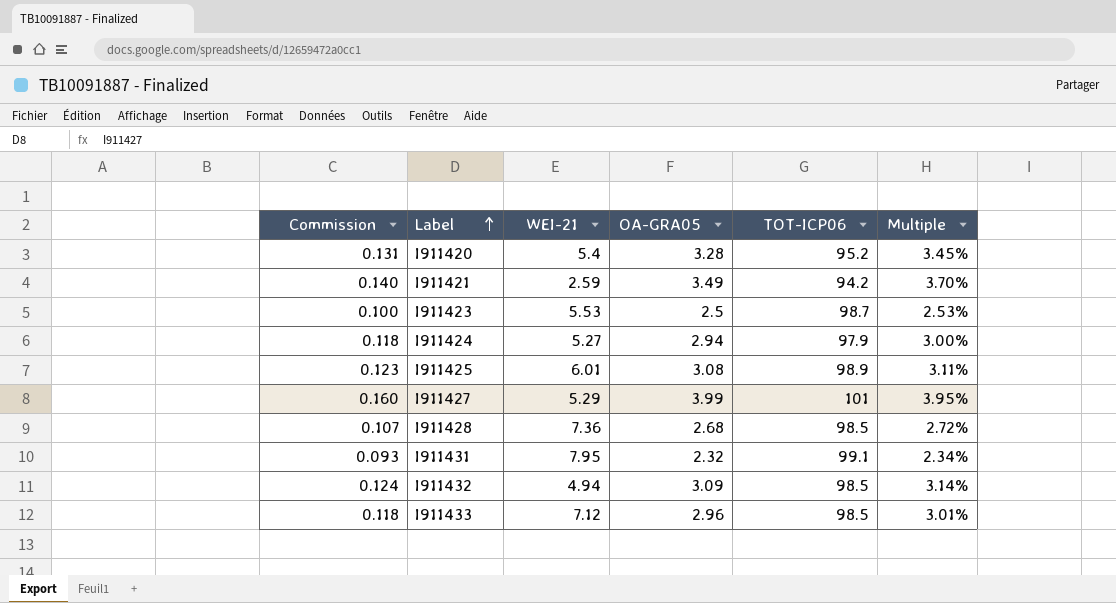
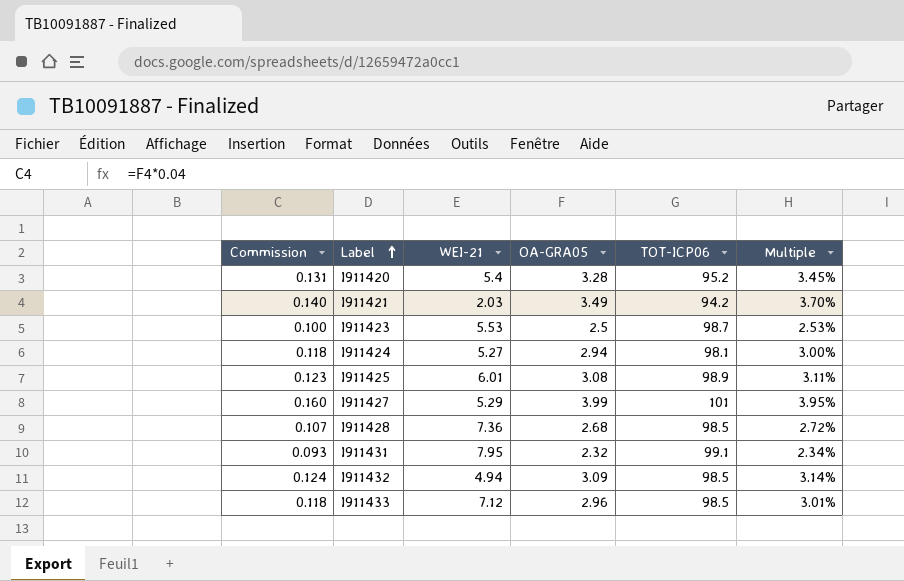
I911421 | WEI-21: 2.59 -> 2.03
I911424 | TOT-ICP06: 97.9 -> 98.1

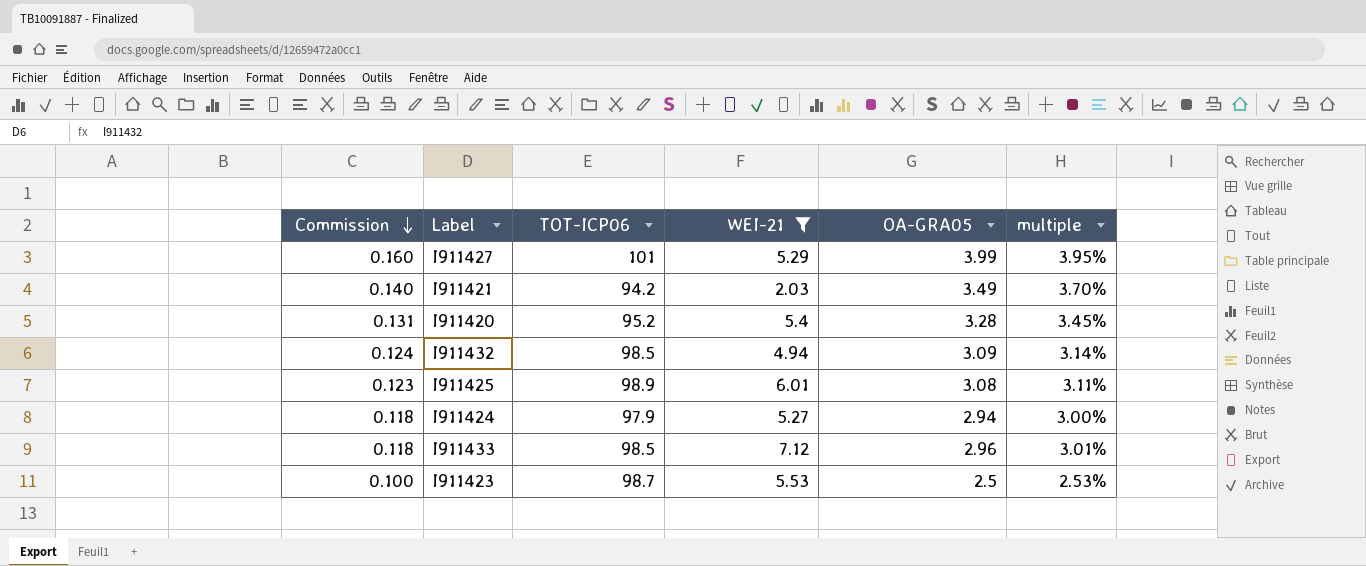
filter: none -> WEI-21 <= 7.12
row order: Label ascending -> Commission descending
column TOT-ICP06 | position: 5 -> 3
column name: Multiple -> multiple
I911424 | TOT-ICP06: 98.1 -> 97.9

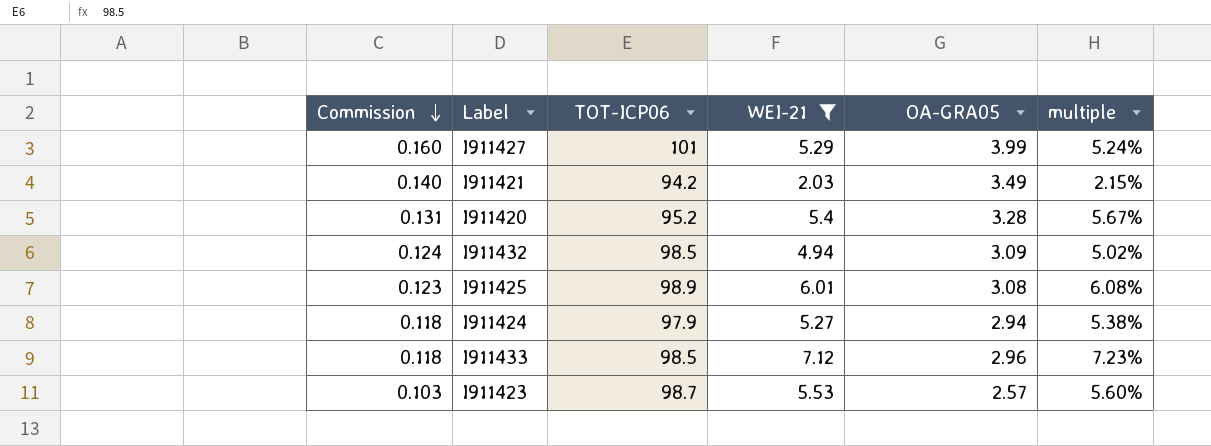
column multiple | formula: [OA-GRA05] / [TOT-ICP06] -> [WEI-21] / [TOT-ICP06]
I911423 | Commission: 0.100 -> 0.103
I911423 | OA-GRA05: 2.5 -> 2.57

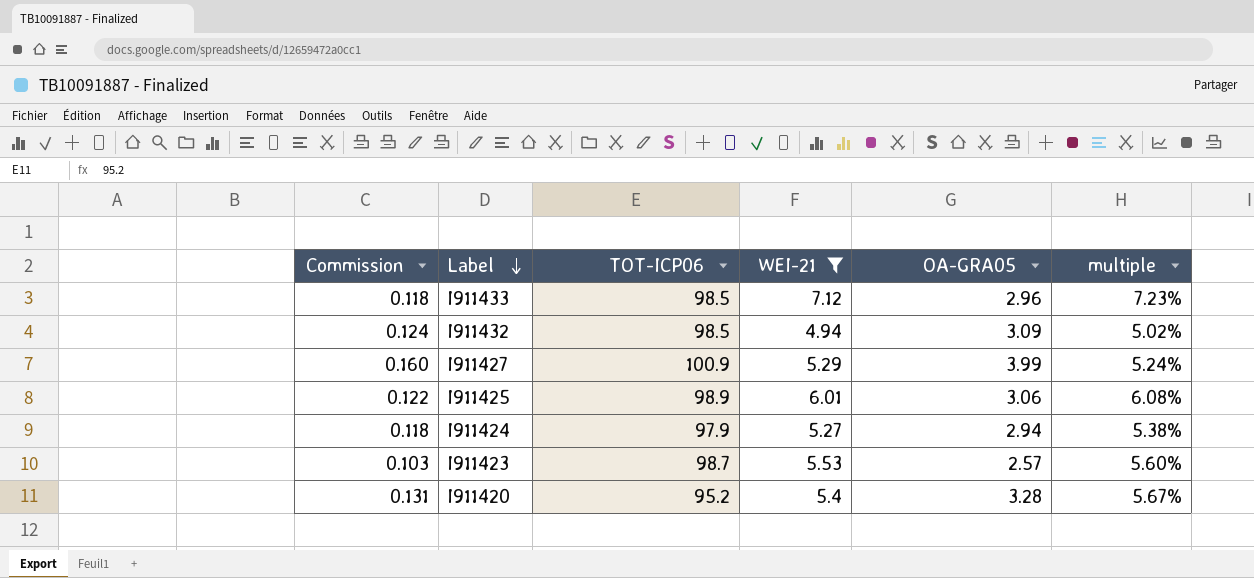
row order: Commission descending -> Label descending
row I911421: 0.140 | 94.2 | 2.03 | 3.49 | 2.15% -> none
I911427 | TOT-ICP06: 101 -> 100.9
I911425 | Commission: 0.123 -> 0.122
I911425 | OA-GRA05: 3.08 -> 3.06

